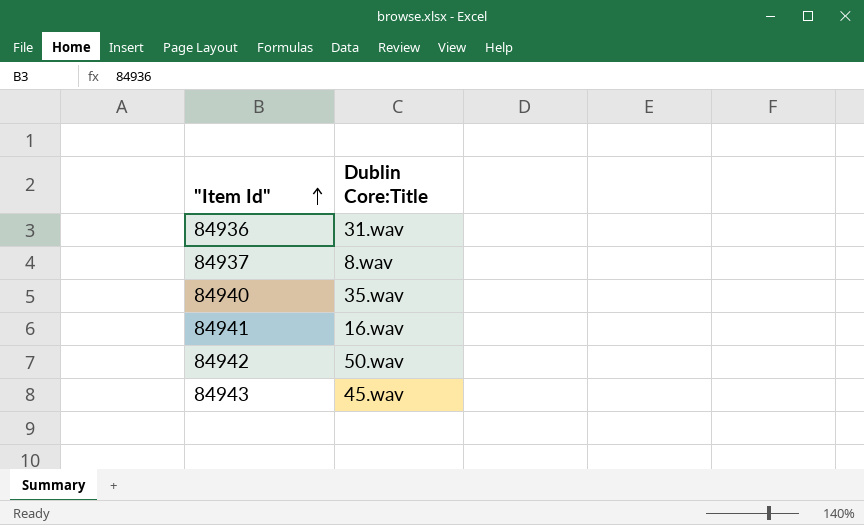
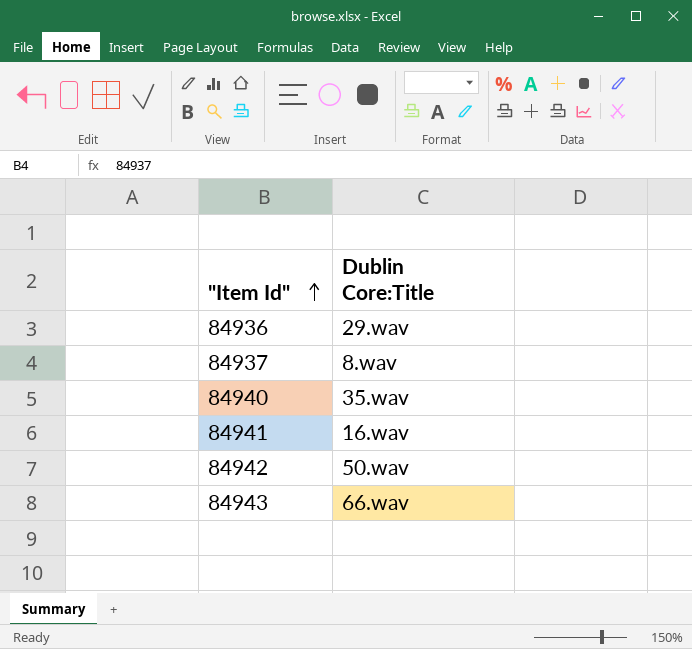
84936 | Dublin Core:Title: 31.wav -> 29.wav
84943 | Dublin Core:Title: 45.wav -> 66.wav

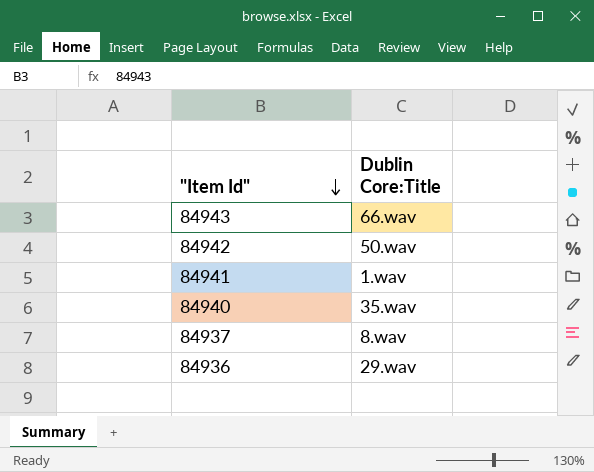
row order: "Item Id" ascending -> "Item Id" descending
84941 | Dublin Core:Title: 16.wav -> 1.wav

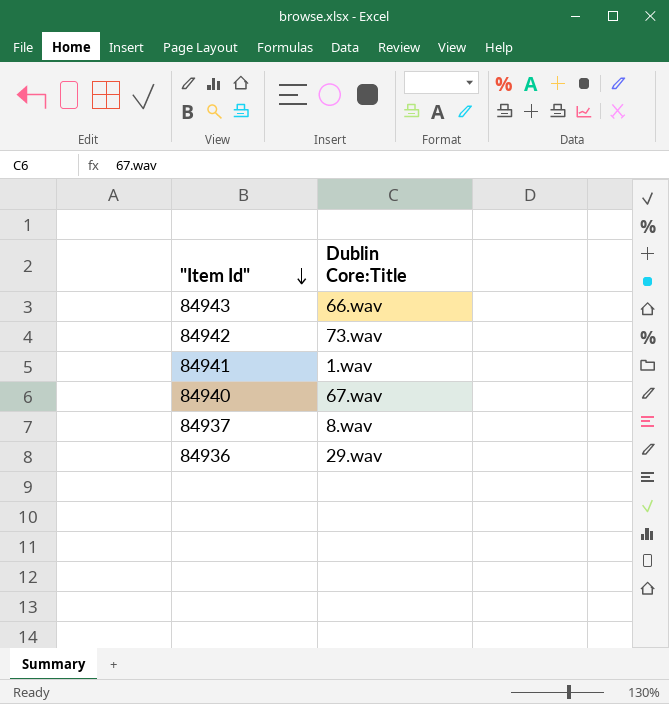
84942 | Dublin Core:Title: 50.wav -> 73.wav
84940 | Dublin Core:Title: 35.wav -> 67.wav

